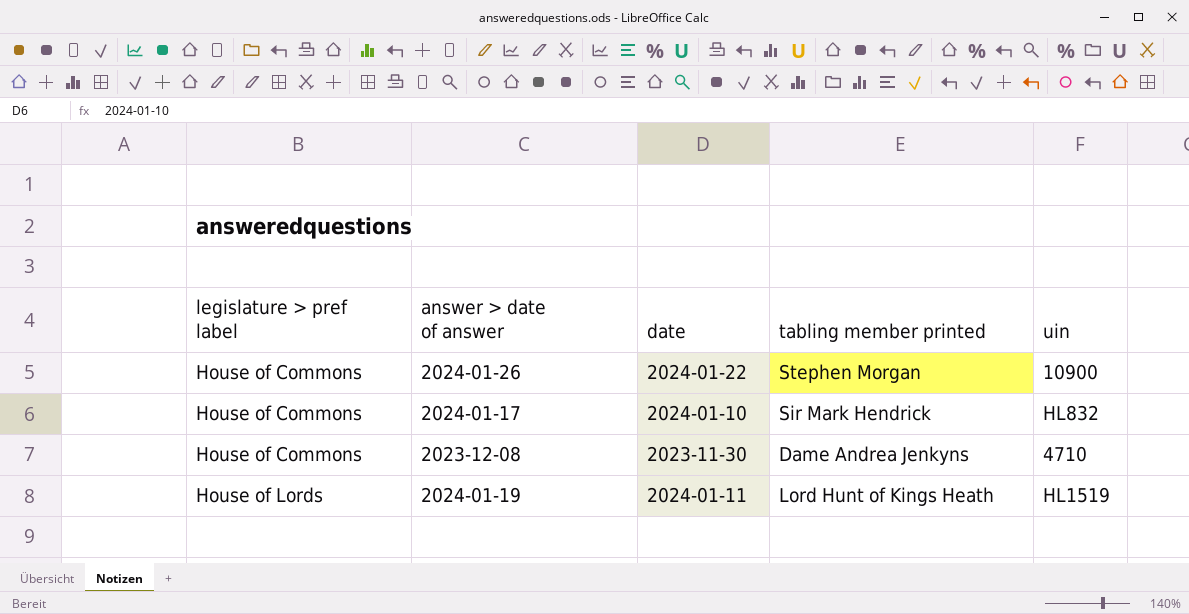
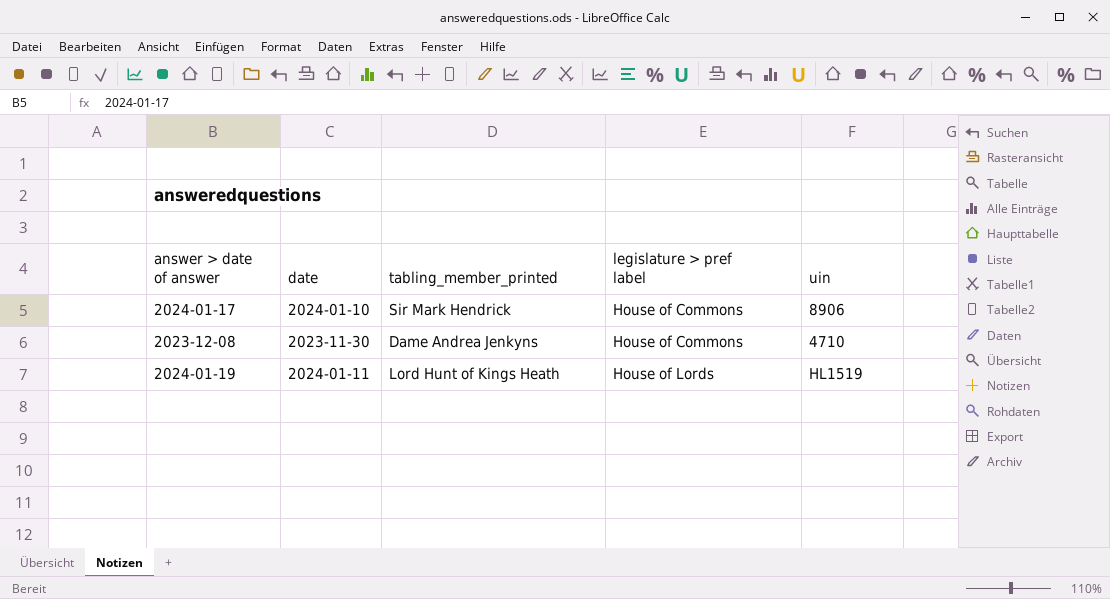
column name: tabling member printed -> tabling_member_printed
column legislature > pref label | position: 1 -> 4
row 2024-01-26: House of Commons | 2024-01-22 | Stephen Morgan | 10900 -> none
2024-01-17 | uin: HL832 -> 8906

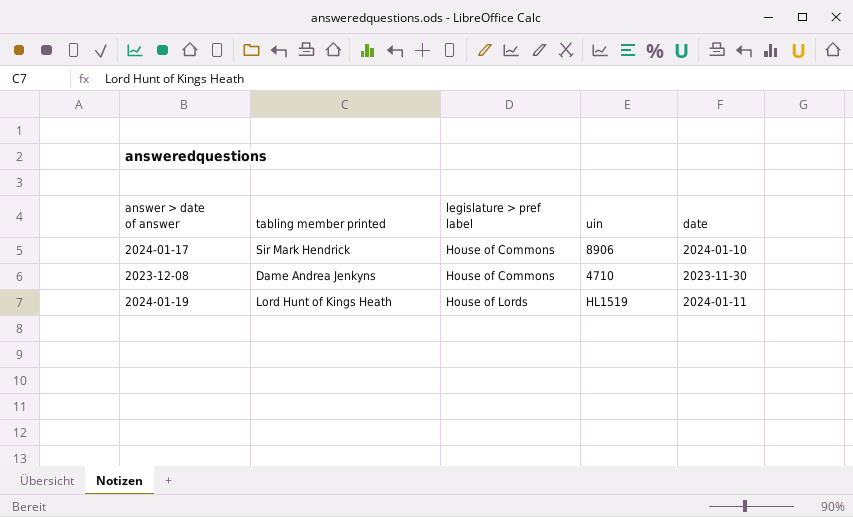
column name: tabling_member_printed -> tabling member printed
column date | position: 2 -> 5

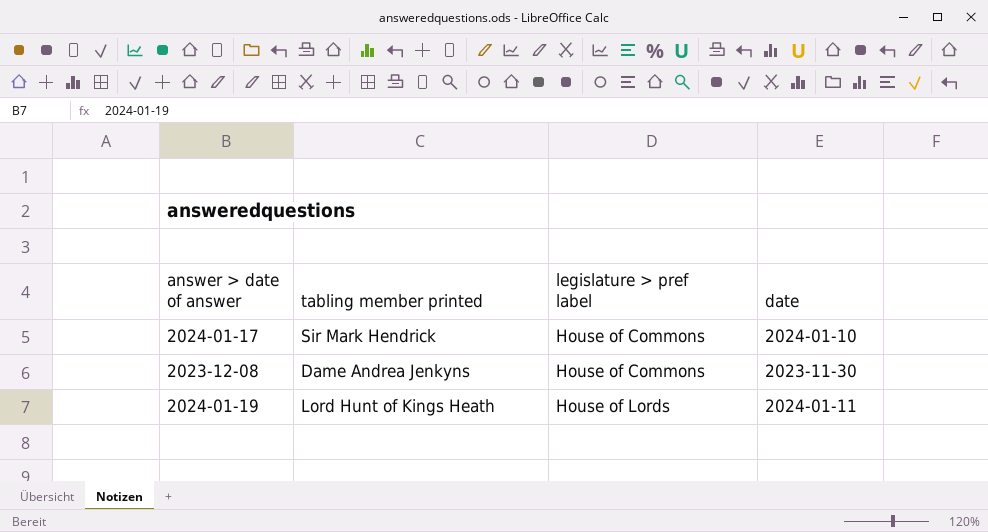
column uin | position: 4 -> none

